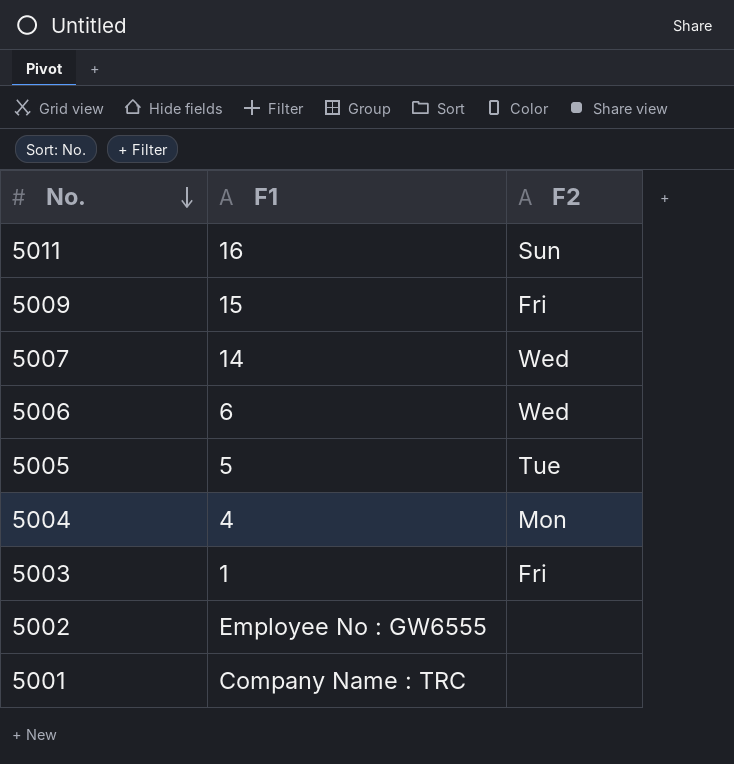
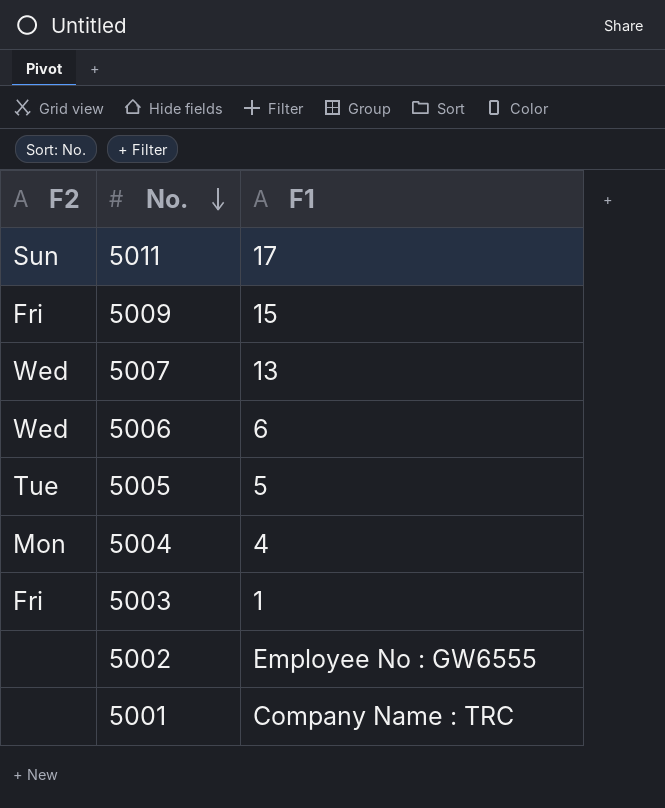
column F2 | position: 3 -> 1
5011 | F1: 16 -> 17
5007 | F1: 14 -> 13

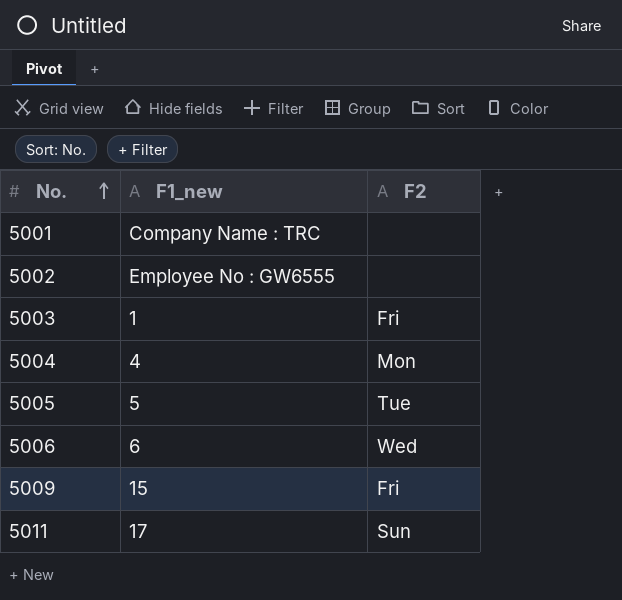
row order: No. descending -> No. ascending
column name: F1 -> F1_new
column F2 | position: 1 -> 3
row 5007: Wed | 13 -> none

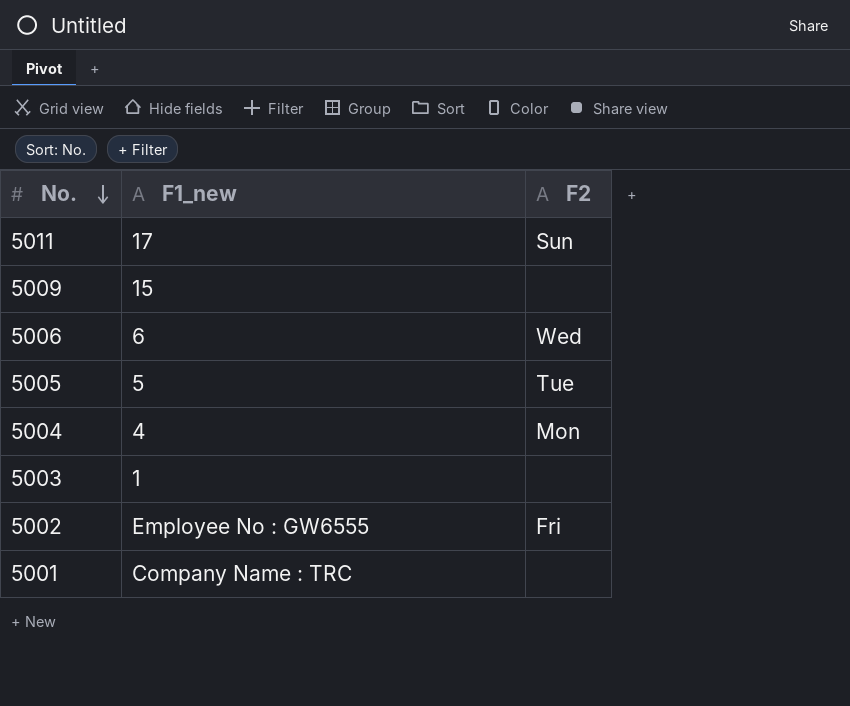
row order: No. ascending -> No. descending
5009 | F2: Fri -> none
5003 | F2: Fri -> none
5002 | F2: none -> Fri

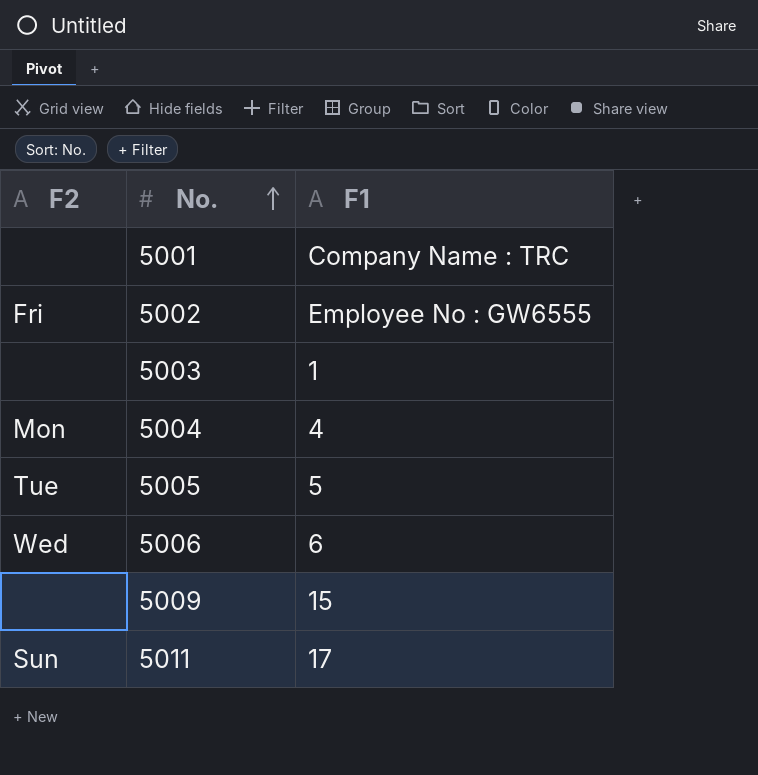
row order: No. descending -> No. ascending
column F2 | position: 3 -> 1
column name: F1_new -> F1

